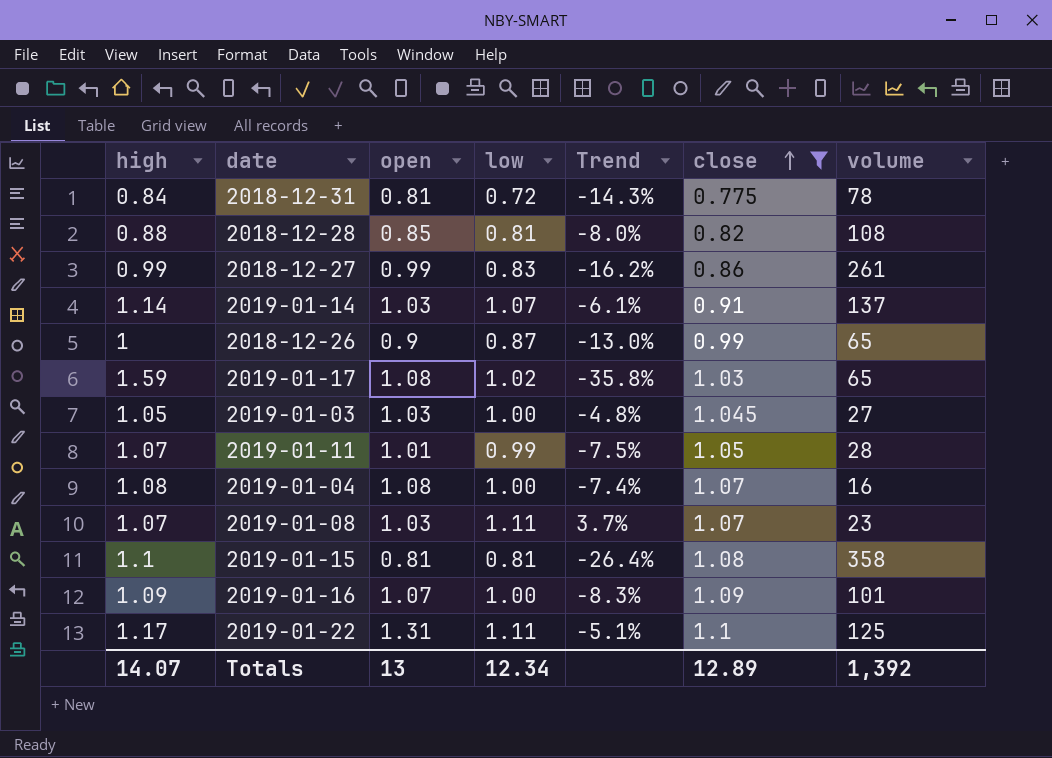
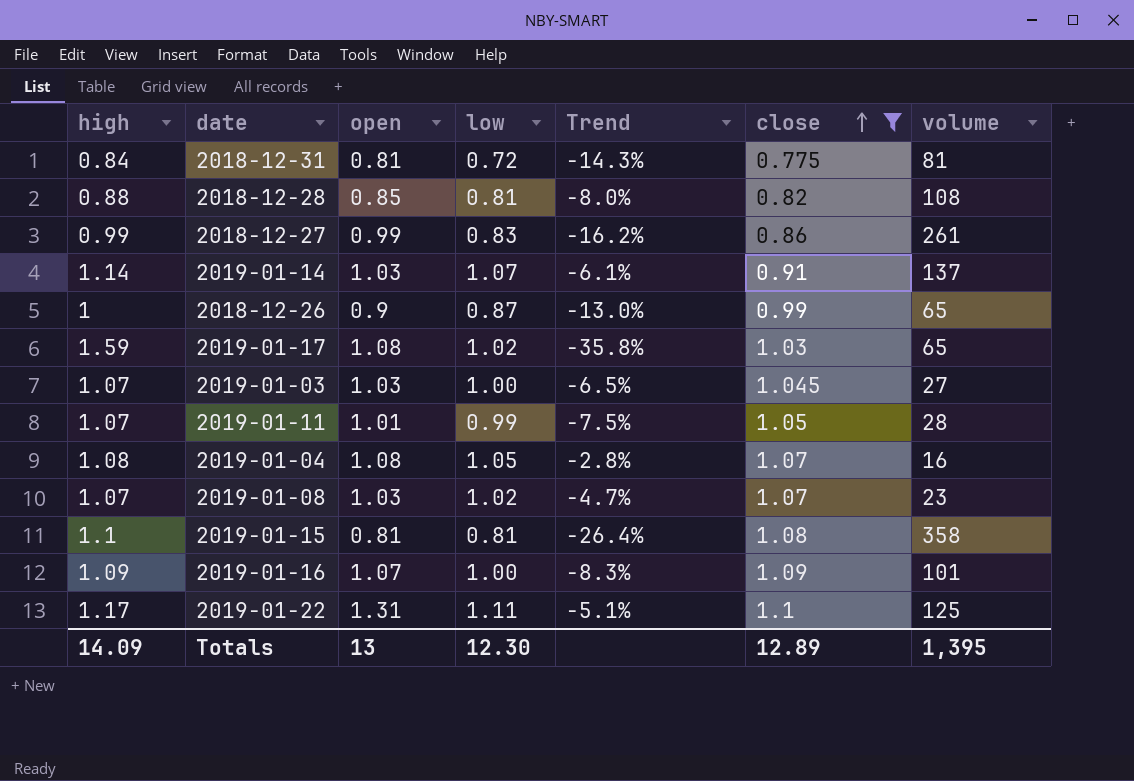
2018-12-31 | volume: 78 -> 81
2019-01-03 | high: 1.05 -> 1.07
2019-01-03 | Trend: -4.8% -> -6.5%
2019-01-04 | low: 1.00 -> 1.05
2019-01-04 | Trend: -7.4% -> -2.8%
2019-01-08 | low: 1.11 -> 1.02
2019-01-08 | Trend: 3.7% -> -4.7%
Totals | high: 14.07 -> 14.09
Totals | low: 12.34 -> 12.30
Totals | volume: 1,392 -> 1,395

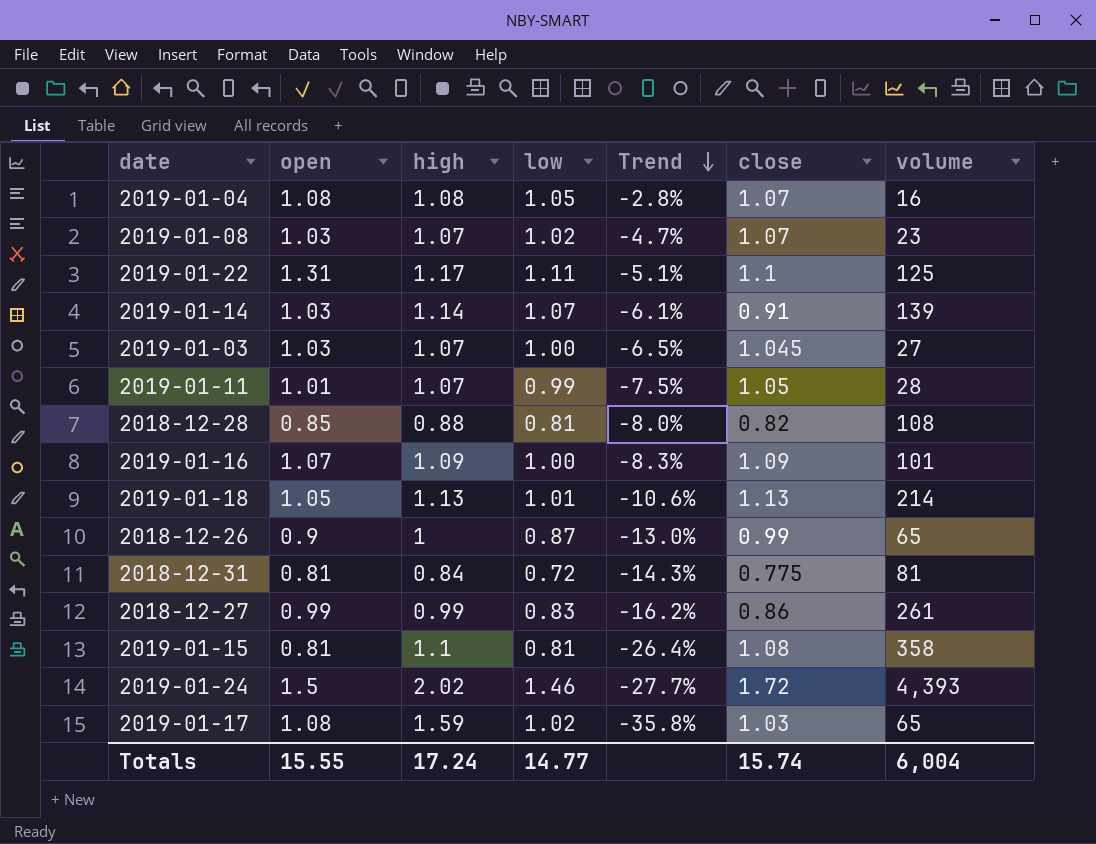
filter: close <= 1.1 -> none
row order: close ascending -> Trend descending
column high | position: 1 -> 3
2019-01-14 | volume: 137 -> 139
Totals | open: 13 -> 15.55
Totals | high: 14.09 -> 17.24
Totals | low: 12.30 -> 14.77
Totals | close: 12.89 -> 15.74
Totals | volume: 1,395 -> 6,004

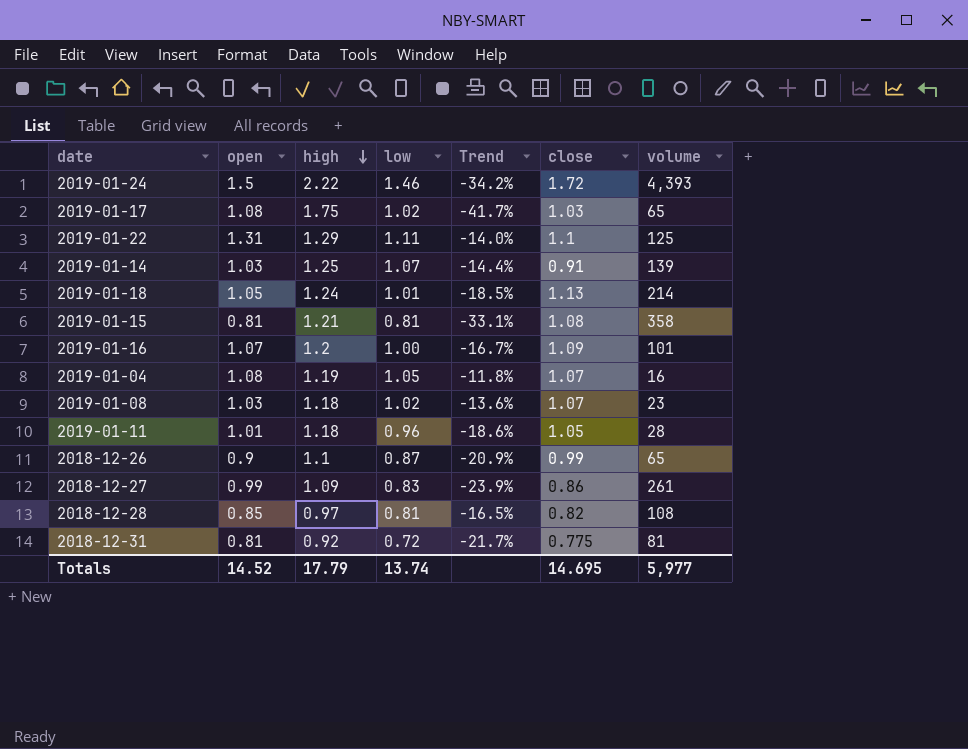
row order: Trend descending -> high descending
row 2019-01-03: 1.03 | 1.07 | 1.00 | -6.5% | 1.045 | 27 -> none
2019-01-24 | high: 2.02 -> 2.22
2019-01-24 | Trend: -27.7% -> -34.2%
2019-01-17 | high: 1.59 -> 1.75
2019-01-17 | Trend: -35.8% -> -41.7%
2019-01-22 | high: 1.17 -> 1.29
2019-01-22 | Trend: -5.1% -> -14.0%
2019-01-14 | high: 1.14 -> 1.25
2019-01-14 | Trend: -6.1% -> -14.4%
2019-01-18 | high: 1.13 -> 1.24
2019-01-18 | Trend: -10.6% -> -18.5%
2019-01-15 | high: 1.1 -> 1.21
2019-01-15 | Trend: -26.4% -> -33.1%
2019-01-16 | high: 1.09 -> 1.2
2019-01-16 | Trend: -8.3% -> -16.7%
2019-01-04 | high: 1.08 -> 1.19
2019-01-04 | Trend: -2.8% -> -11.8%
2019-01-08 | high: 1.07 -> 1.18
2019-01-08 | Trend: -4.7% -> -13.6%
2019-01-11 | high: 1.07 -> 1.18
2019-01-11 | low: 0.99 -> 0.96
2019-01-11 | Trend: -7.5% -> -18.6%
2018-12-26 | high: 1 -> 1.1
2018-12-26 | Trend: -13.0% -> -20.9%
2018-12-27 | high: 0.99 -> 1.09
2018-12-27 | Trend: -16.2% -> -23.9%
2018-12-28 | high: 0.88 -> 0.97
2018-12-28 | Trend: -8.0% -> -16.5%
2018-12-31 | high: 0.84 -> 0.92
2018-12-31 | Trend: -14.3% -> -21.7%
Totals | open: 15.55 -> 14.52
Totals | high: 17.24 -> 17.79
Totals | low: 14.77 -> 13.74
Totals | close: 15.74 -> 14.695
Totals | volume: 6,004 -> 5,977

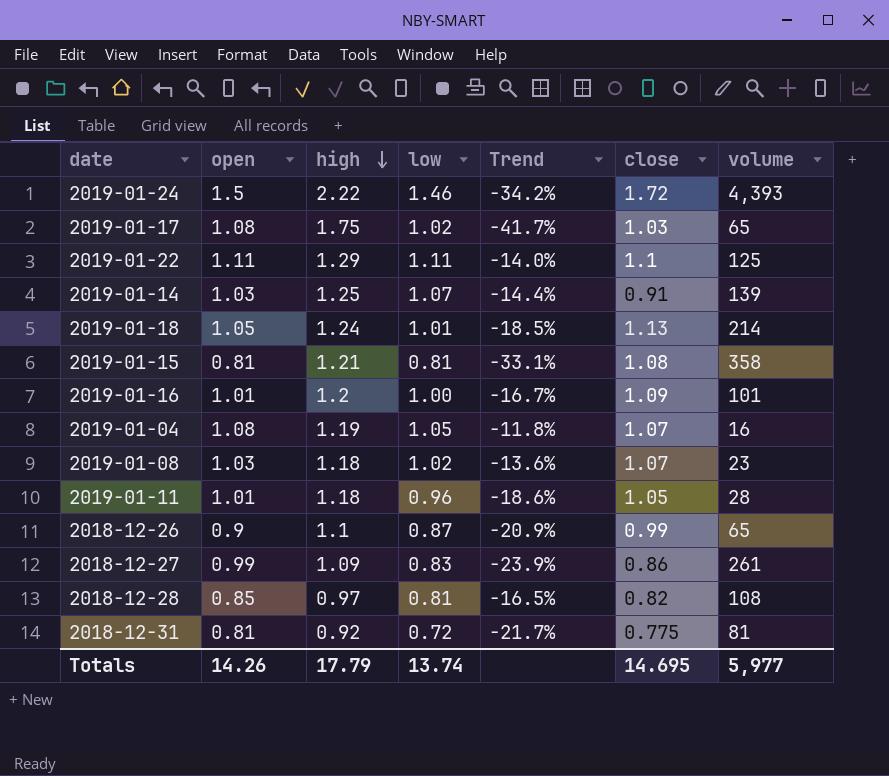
2019-01-22 | open: 1.31 -> 1.11
2019-01-16 | open: 1.07 -> 1.01
Totals | open: 14.52 -> 14.26

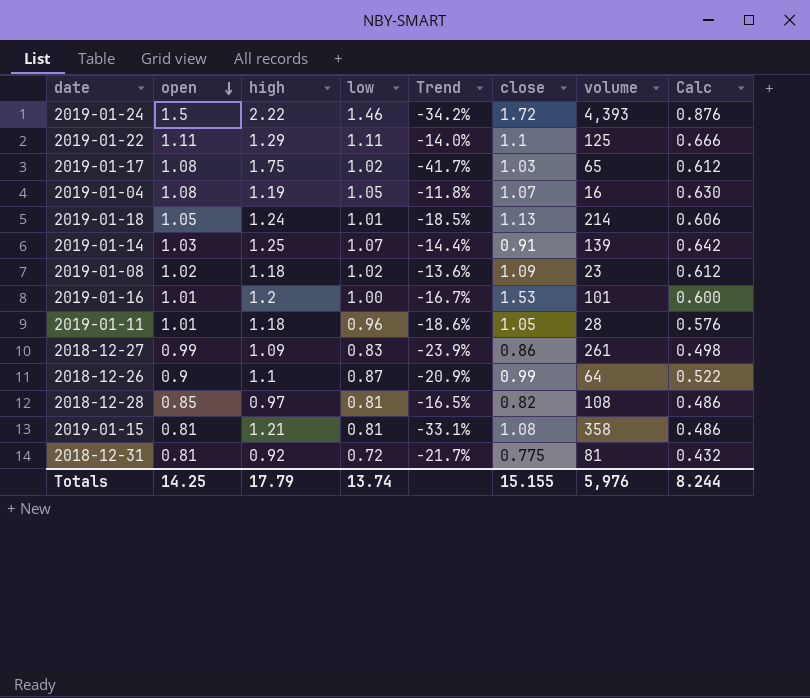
row order: high descending -> open descending
column Calc | formula: none -> [low] * 0.6
2019-01-08 | open: 1.03 -> 1.02
2019-01-08 | close: 1.07 -> 1.09
2019-01-16 | close: 1.09 -> 1.53
2018-12-26 | volume: 65 -> 64
Totals | open: 14.26 -> 14.25
Totals | close: 14.695 -> 15.155
Totals | volume: 5,977 -> 5,976

